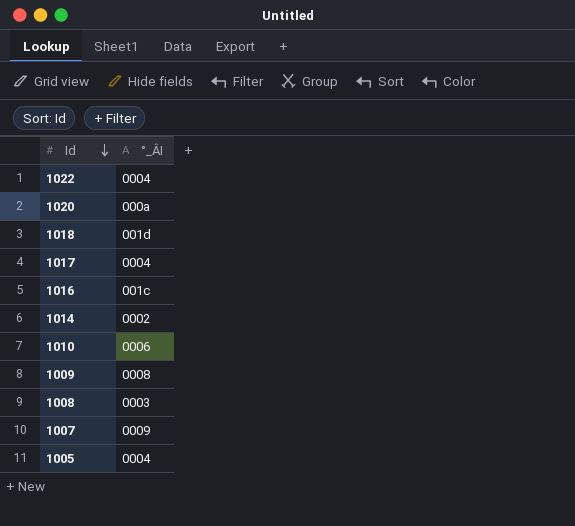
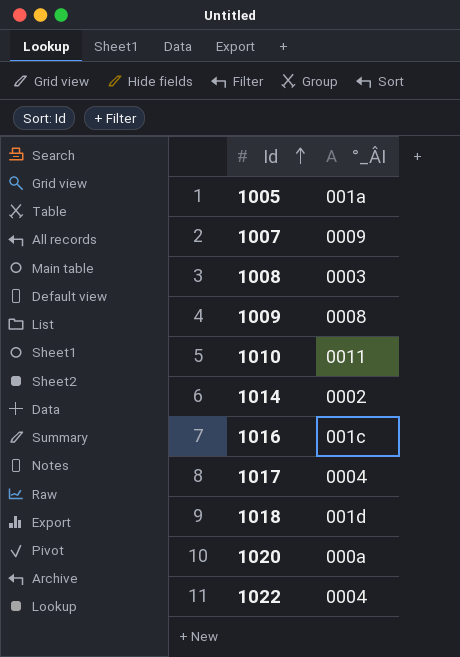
row order: Id descending -> Id ascending
1005 | °_ÂI: 0004 -> 001a
1010 | °_ÂI: 0006 -> 0011

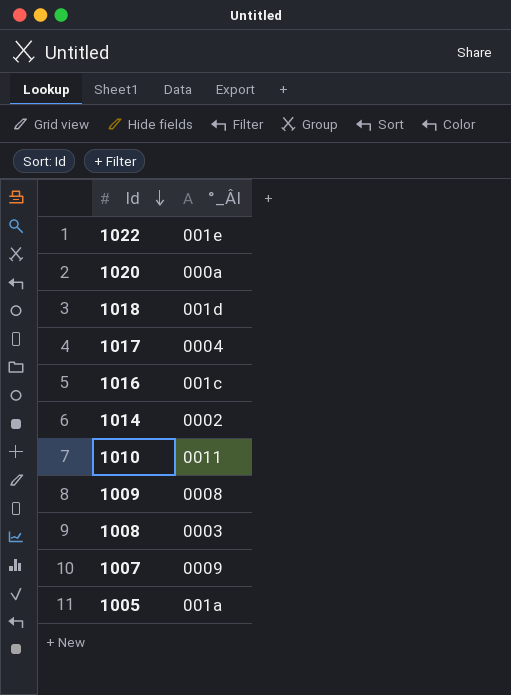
row order: Id ascending -> Id descending
1022 | °_ÂI: 0004 -> 001e

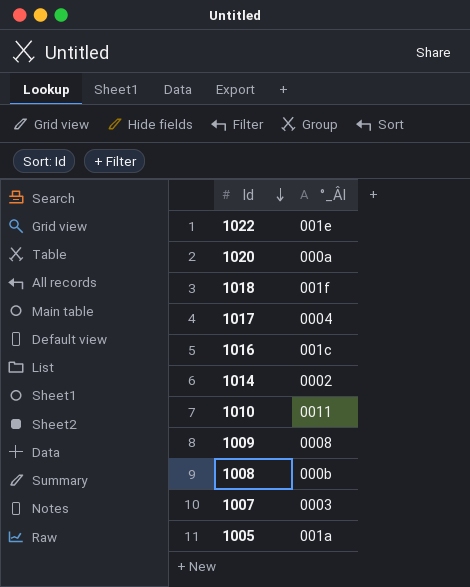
1018 | °_ÂI: 001d -> 001f
1008 | °_ÂI: 0003 -> 000b
1007 | °_ÂI: 0009 -> 0003

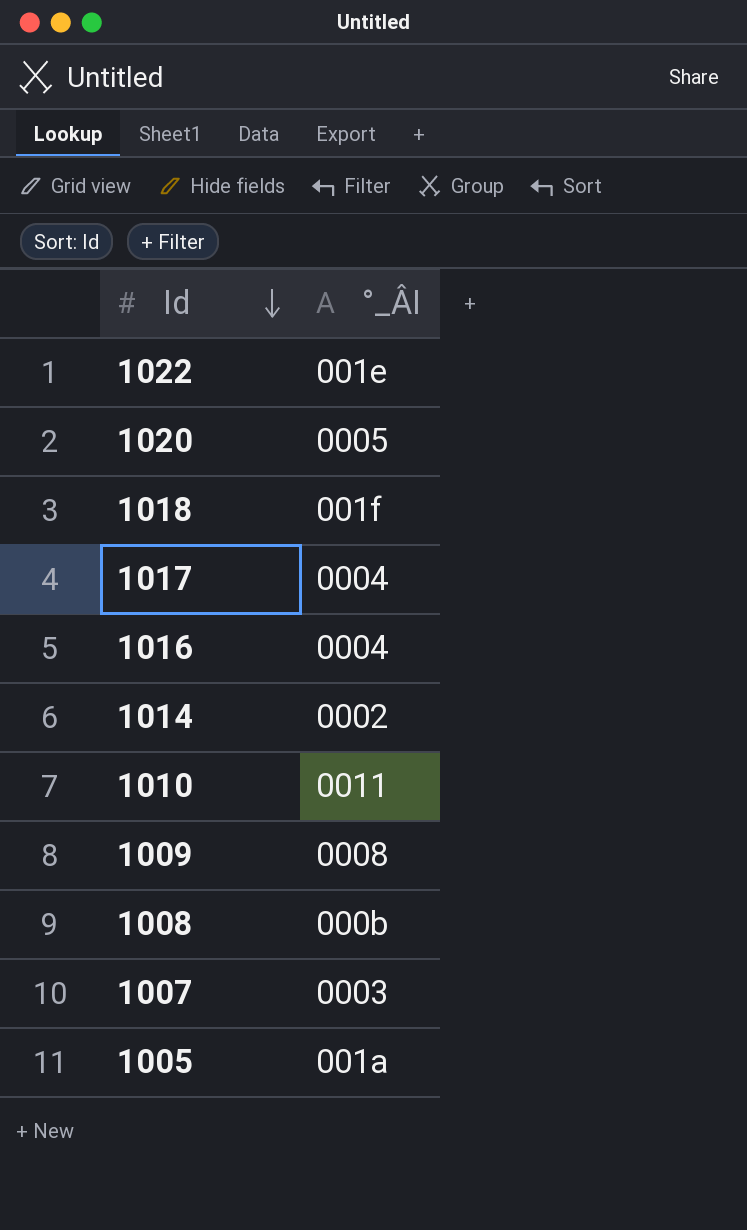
1020 | °_ÂI: 000a -> 0005
1016 | °_ÂI: 001c -> 0004

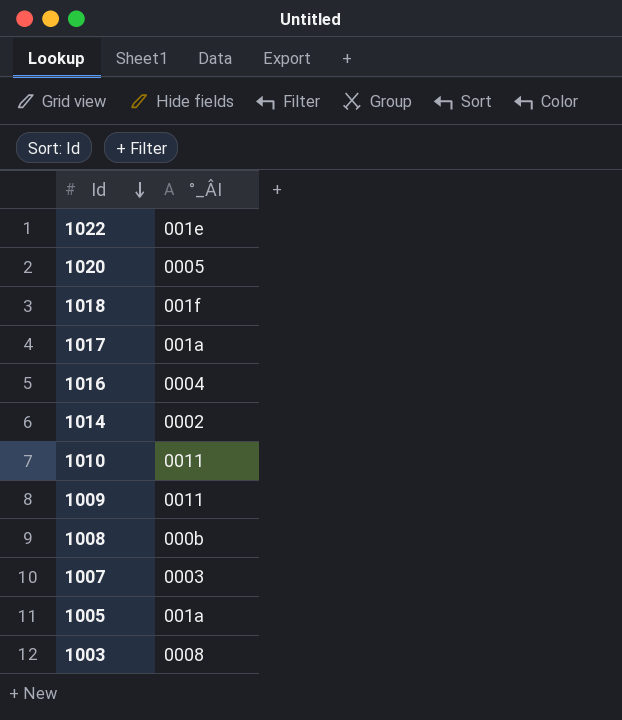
1017 | °_ÂI: 0004 -> 001a
1009 | °_ÂI: 0008 -> 0011
row 1003: none -> 0008

